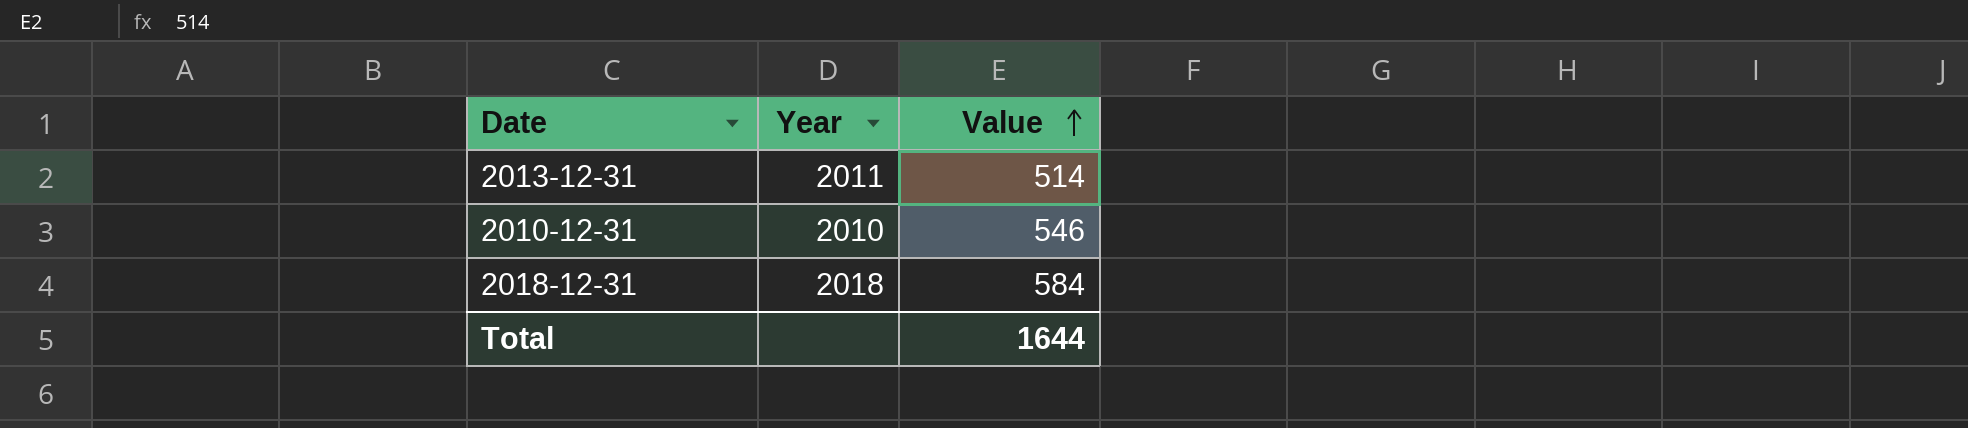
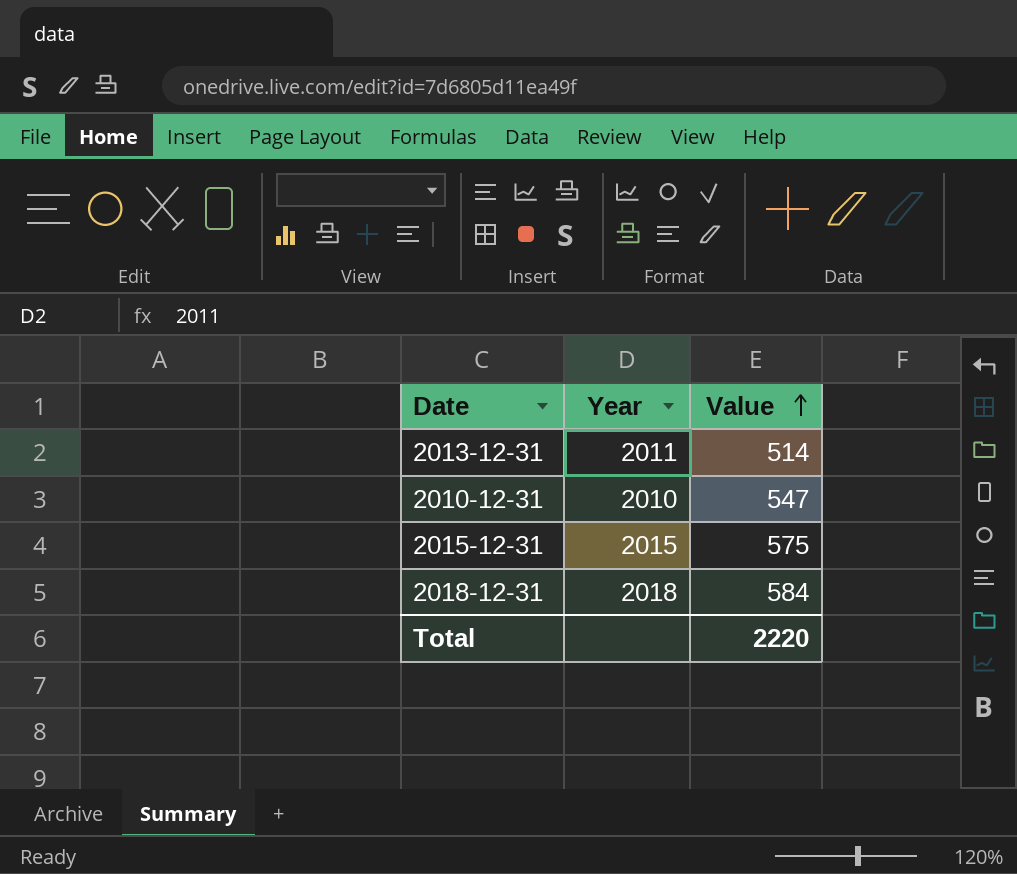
2010-12-31 | Value: 546 -> 547
row 2015-12-31: none -> 2015 | 575
Total | Value: 1644 -> 2220

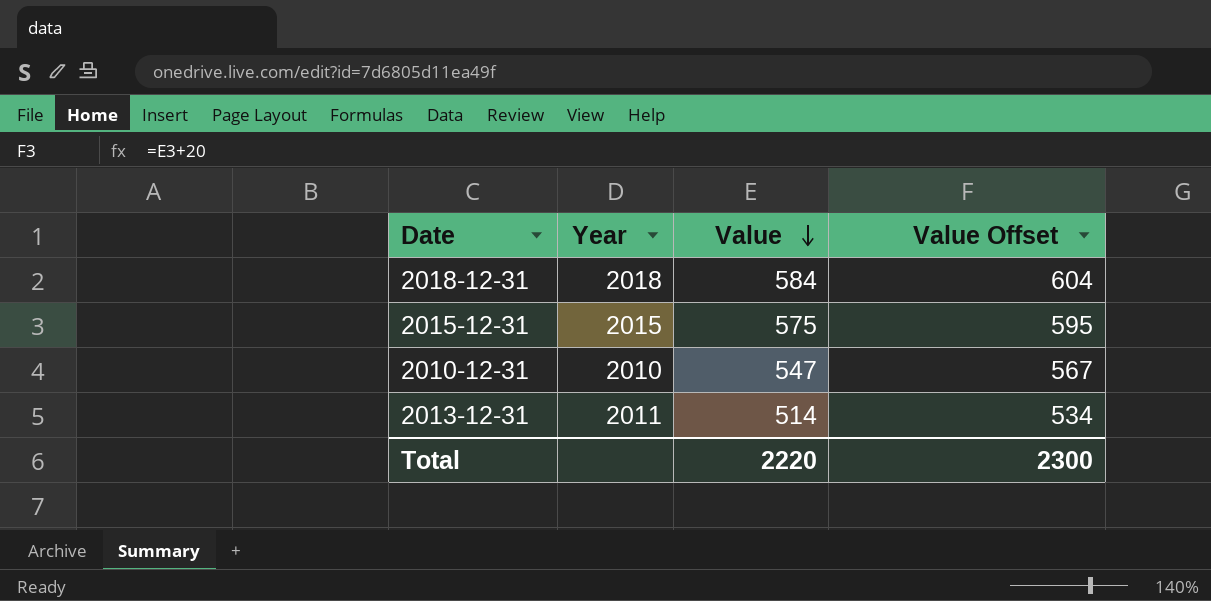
row order: Value ascending -> Value descending
column Value Offset | formula: none -> [Value] + 20

